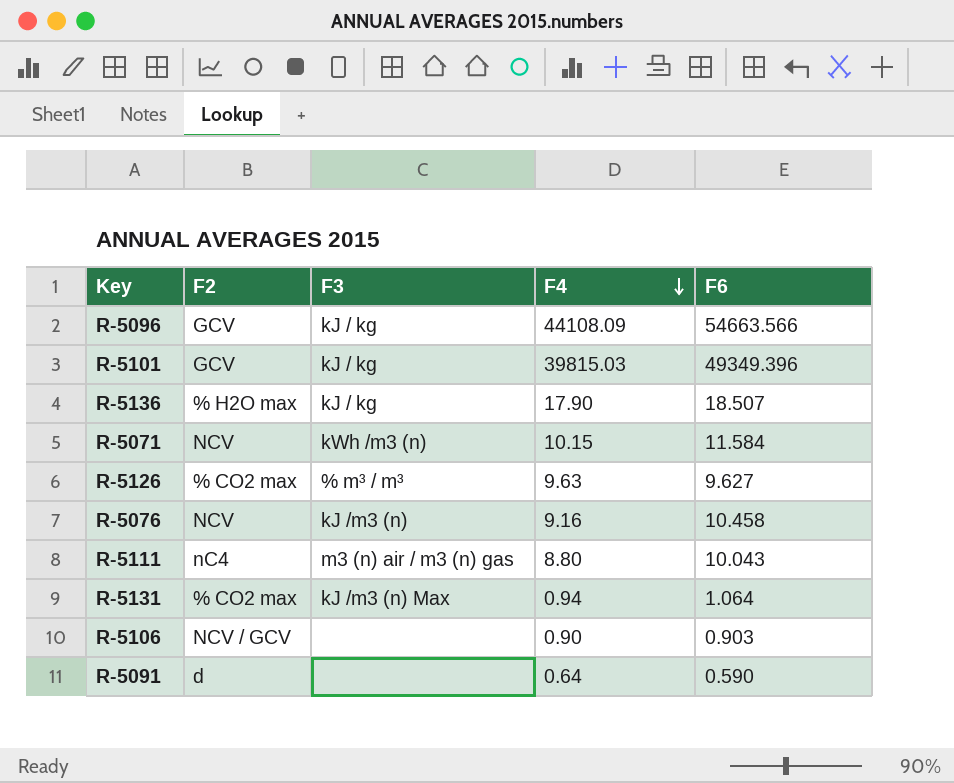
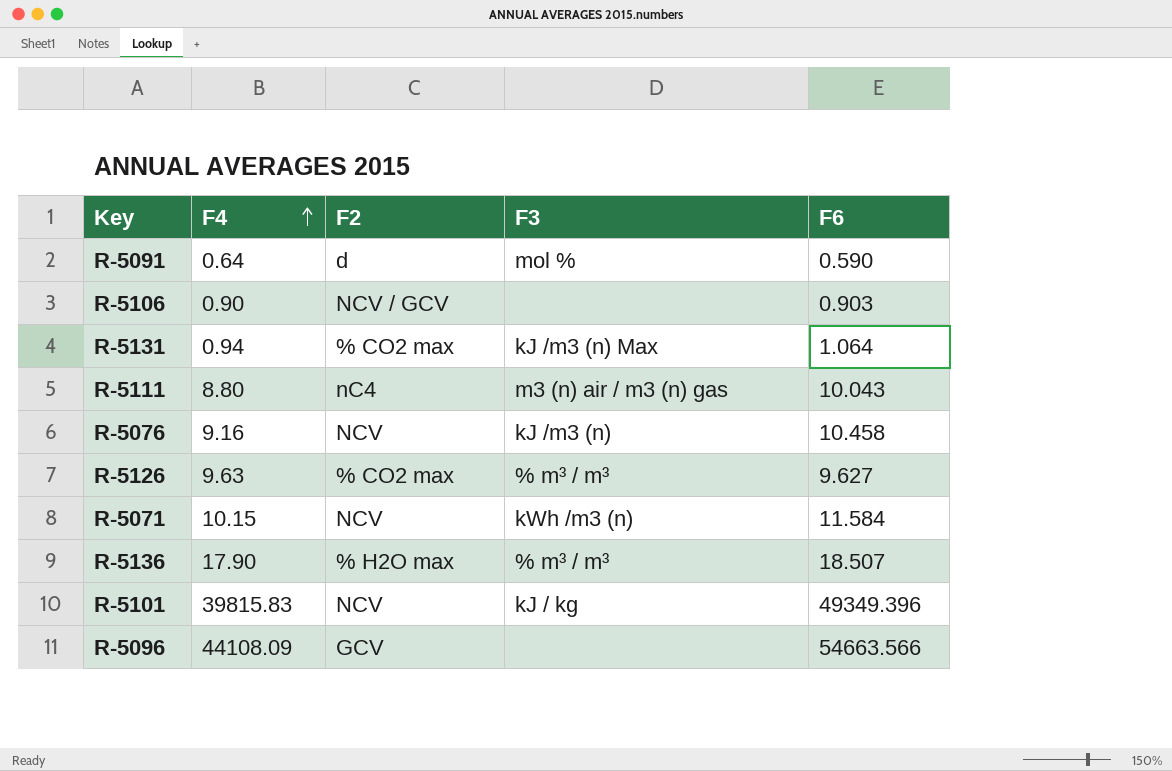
row order: F4 descending -> F4 ascending
column F4 | position: 4 -> 2
R-5091 | F3: none -> mol %
R-5136 | F3: kJ / kg -> % m³ / m³
R-5101 | F4: 39815.03 -> 39815.83
R-5101 | F2: GCV -> NCV
R-5096 | F3: kJ / kg -> none

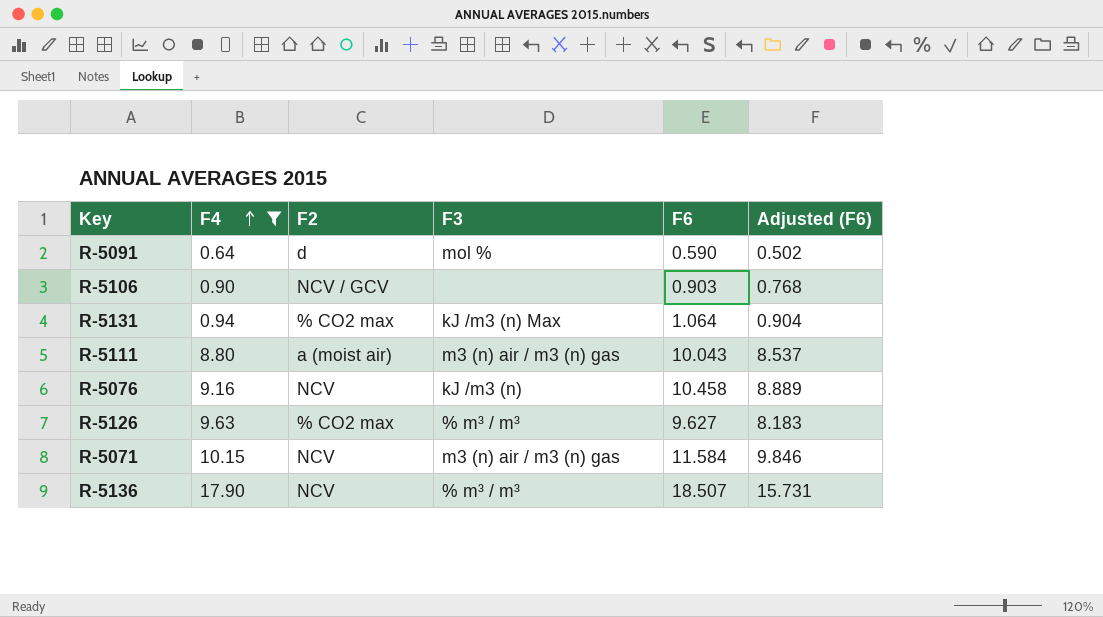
filter: none -> F4 <= 17.90
column Adjusted (F6) | formula: none -> [F6] * 0.85
R-5111 | F2: nC4 -> a (moist air)
R-5071 | F3: kWh /m3 (n) -> m3 (n) air / m3 (n) gas
R-5136 | F2: % H2O max -> NCV

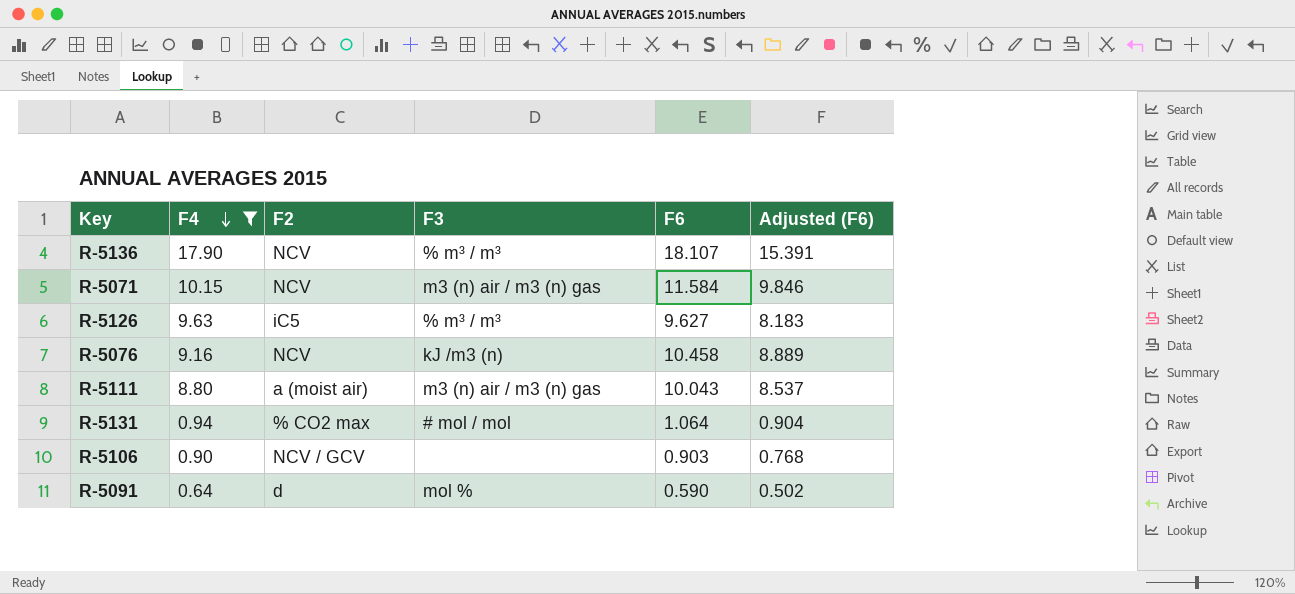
row order: F4 ascending -> F4 descending
R-5136 | F6: 18.507 -> 18.107
R-5136 | Adjusted (F6): 15.731 -> 15.391
R-5126 | F2: % CO2 max -> iC5
R-5131 | F3: kJ /m3 (n) Max -> # mol / mol

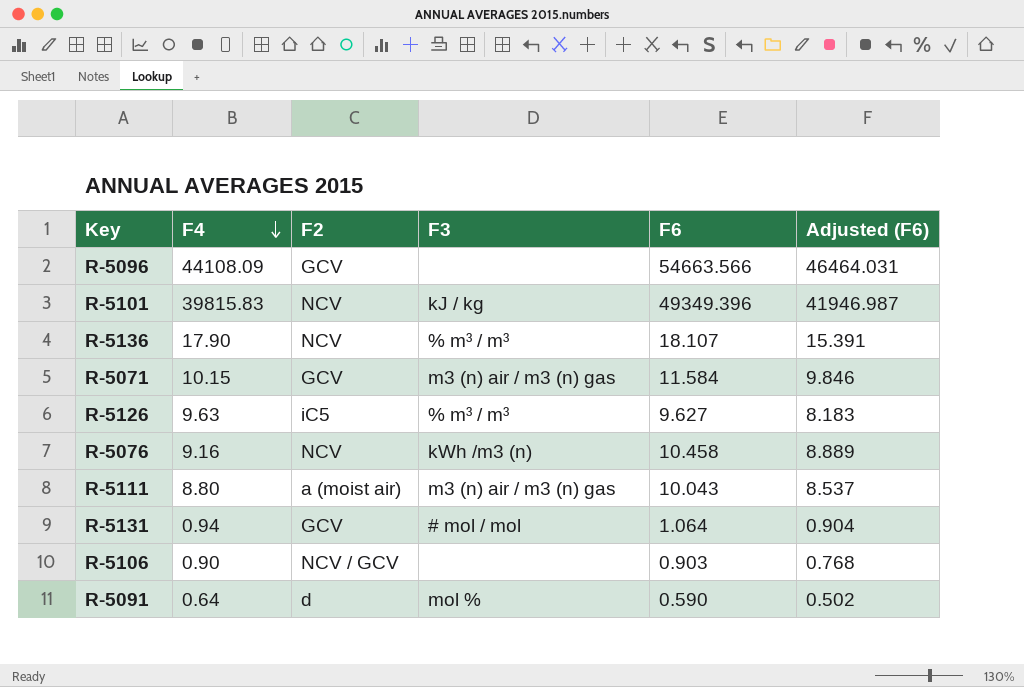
filter: F4 <= 17.90 -> none
R-5071 | F2: NCV -> GCV
R-5076 | F3: kJ /m3 (n) -> kWh /m3 (n)
R-5131 | F2: % CO2 max -> GCV

